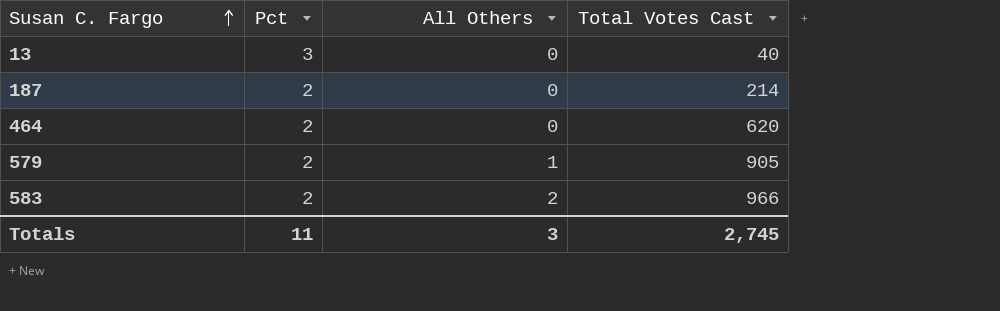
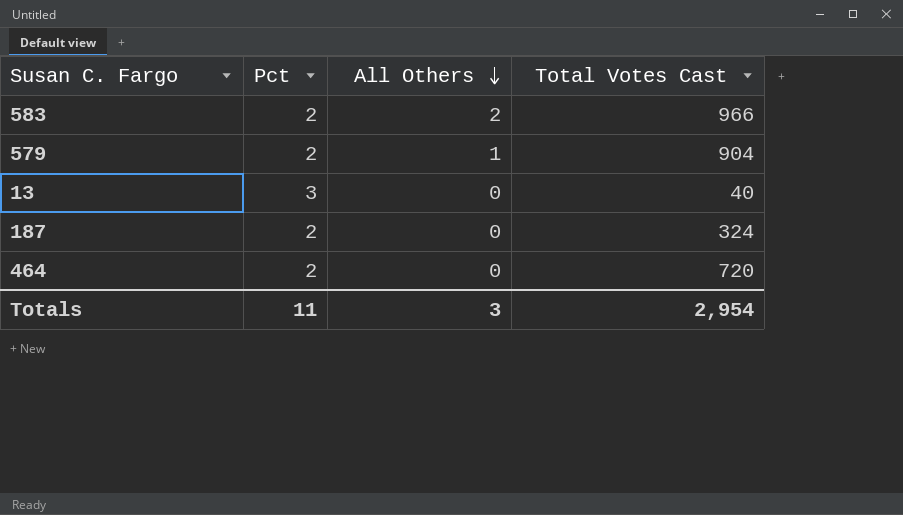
row order: Susan C. Fargo ascending -> All Others descending
579 | Total Votes Cast: 905 -> 904
187 | Total Votes Cast: 214 -> 324
464 | Total Votes Cast: 620 -> 720
Totals | Total Votes Cast: 2,745 -> 2,954

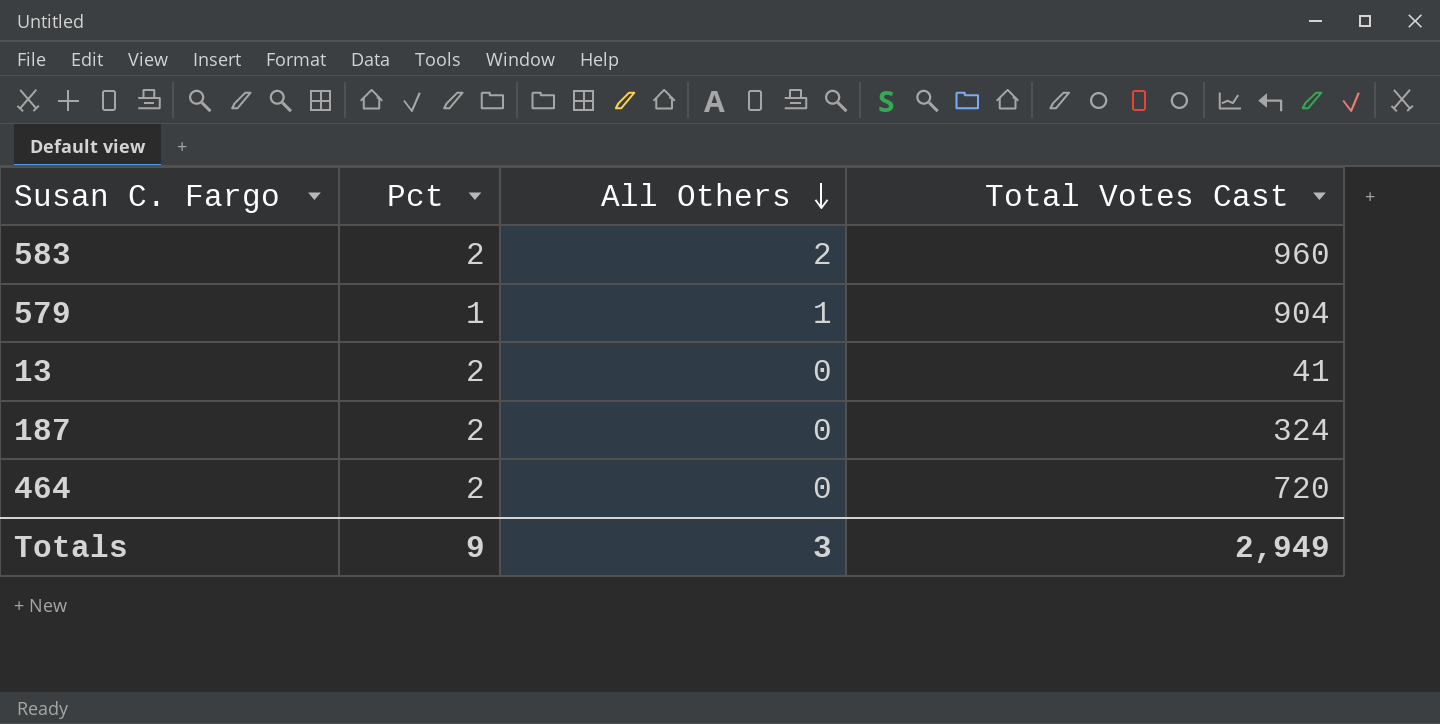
583 | Total Votes Cast: 966 -> 960
579 | Pct: 2 -> 1
13 | Pct: 3 -> 2
13 | Total Votes Cast: 40 -> 41
Totals | Pct: 11 -> 9
Totals | Total Votes Cast: 2,954 -> 2,949

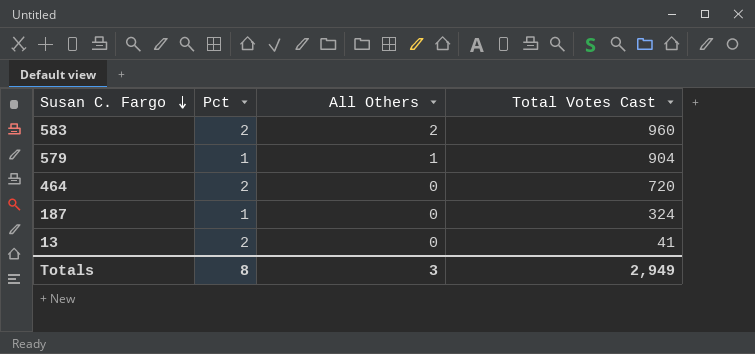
row order: All Others descending -> Susan C. Fargo descending
187 | Pct: 2 -> 1
Totals | Pct: 9 -> 8

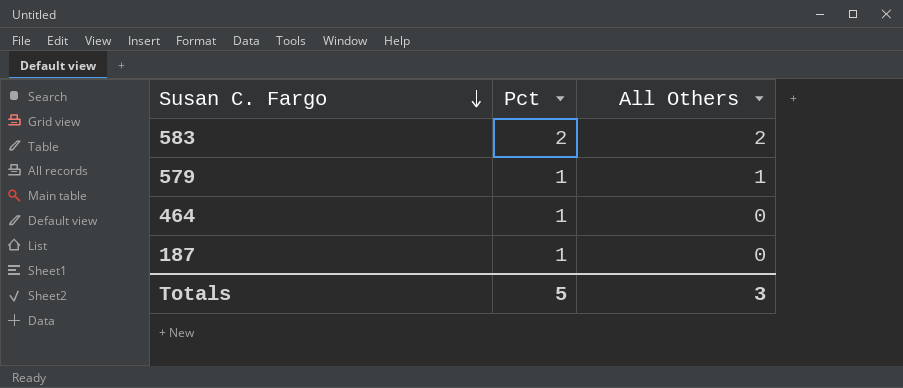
column Total Votes Cast | position: 4 -> none
row 13: 2 | 0 | 41 -> none
464 | Pct: 2 -> 1
Totals | Pct: 8 -> 5

